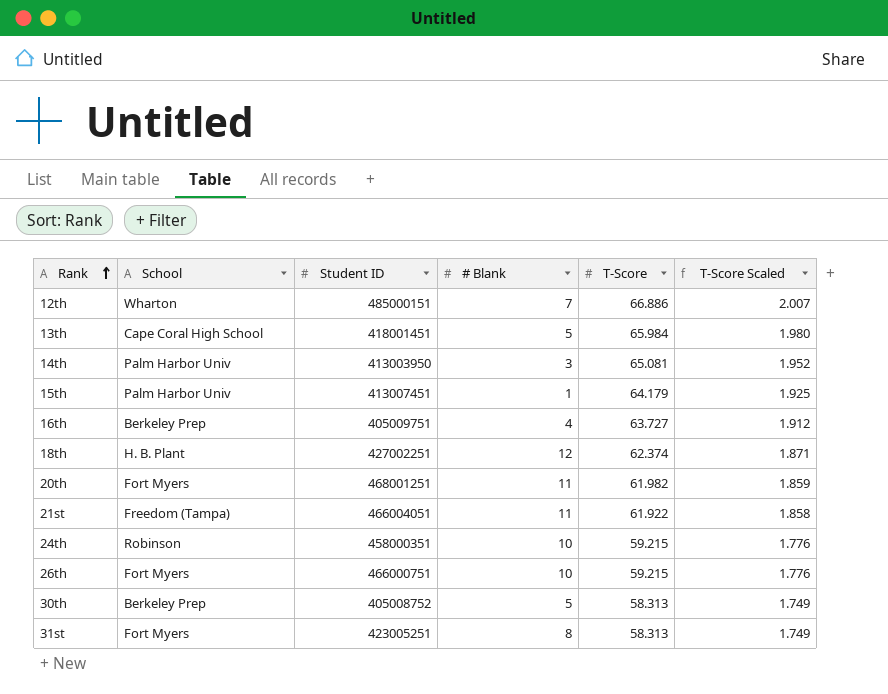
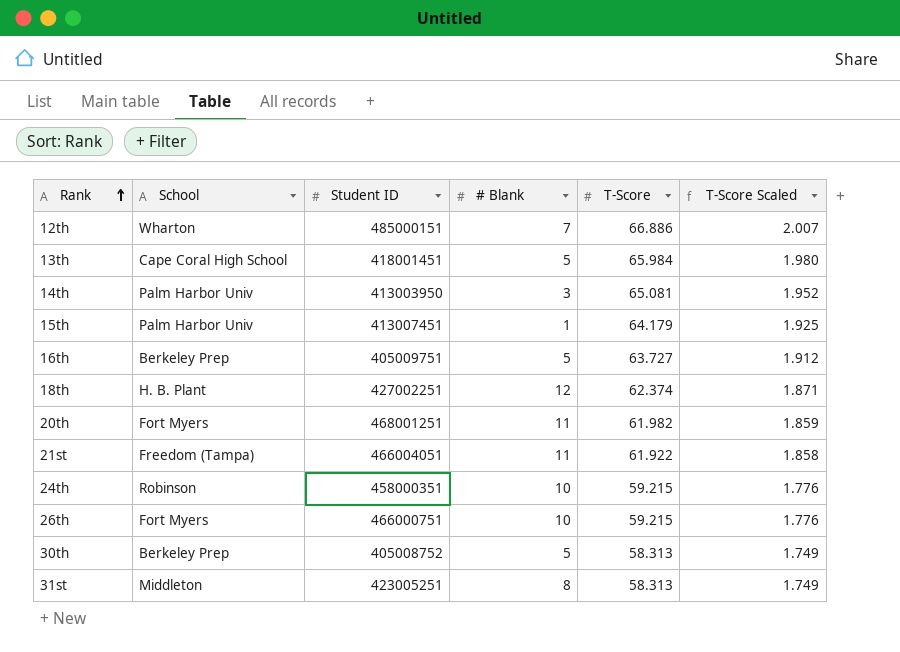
16th | # Blank: 4 -> 5
31st | School: Fort Myers -> Middleton

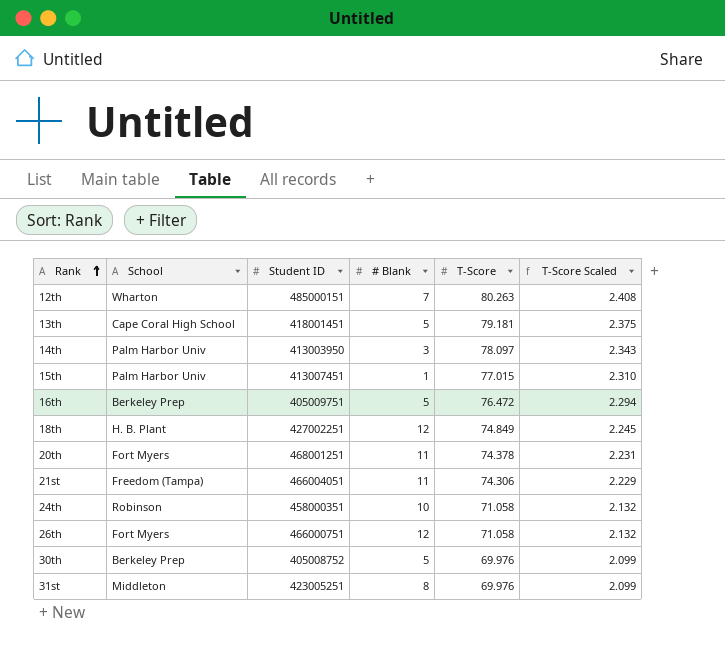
12th | T-Score: 66.886 -> 80.263
12th | T-Score Scaled: 2.007 -> 2.408
13th | T-Score: 65.984 -> 79.181
13th | T-Score Scaled: 1.980 -> 2.375
14th | T-Score: 65.081 -> 78.097
14th | T-Score Scaled: 1.952 -> 2.343
15th | T-Score: 64.179 -> 77.015
15th | T-Score Scaled: 1.925 -> 2.310
16th | T-Score: 63.727 -> 76.472
16th | T-Score Scaled: 1.912 -> 2.294
18th | T-Score: 62.374 -> 74.849
18th | T-Score Scaled: 1.871 -> 2.245
20th | T-Score: 61.982 -> 74.378
20th | T-Score Scaled: 1.859 -> 2.231
21st | T-Score: 61.922 -> 74.306
21st | T-Score Scaled: 1.858 -> 2.229
24th | T-Score: 59.215 -> 71.058
24th | T-Score Scaled: 1.776 -> 2.132
26th | # Blank: 10 -> 12
26th | T-Score: 59.215 -> 71.058
26th | T-Score Scaled: 1.776 -> 2.132
30th | T-Score: 58.313 -> 69.976
30th | T-Score Scaled: 1.749 -> 2.099
31st | T-Score: 58.313 -> 69.976
31st | T-Score Scaled: 1.749 -> 2.099

